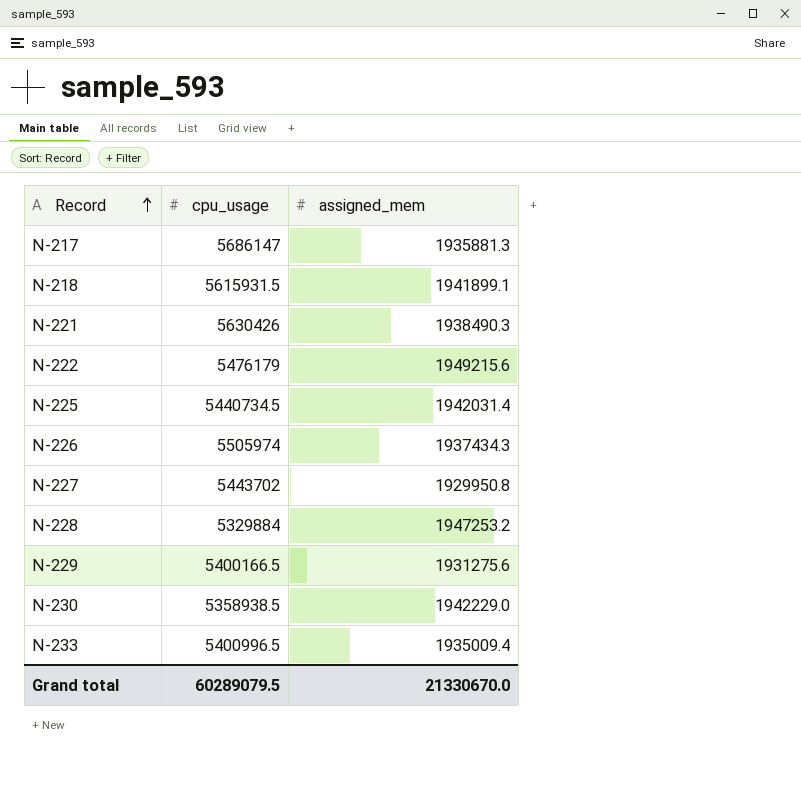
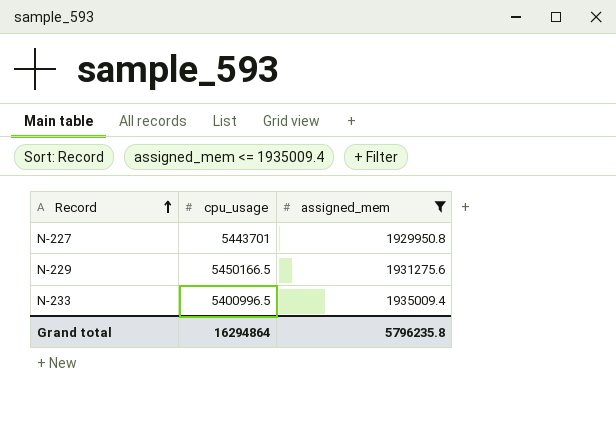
filter: none -> assigned_mem <= 1935009.4
N-227 | cpu_usage: 5443702 -> 5443701
N-229 | cpu_usage: 5400166.5 -> 5450166.5
Grand total | cpu_usage: 60289079.5 -> 16294864
Grand total | assigned_mem: 21330670.0 -> 5796235.8

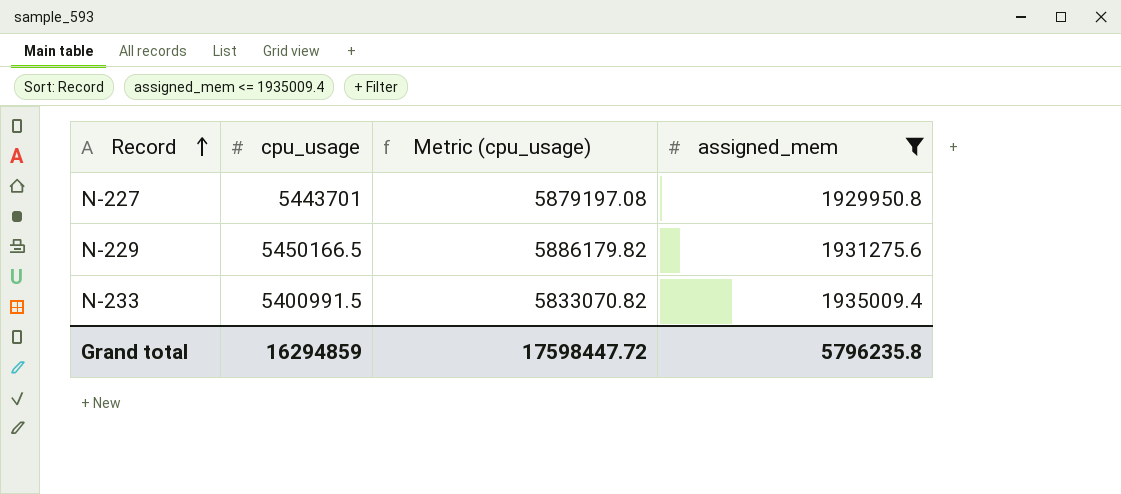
column Metric (cpu_usage) | formula: none -> [cpu_usage] * 1.08
N-233 | cpu_usage: 5400996.5 -> 5400991.5
Grand total | cpu_usage: 16294864 -> 16294859

